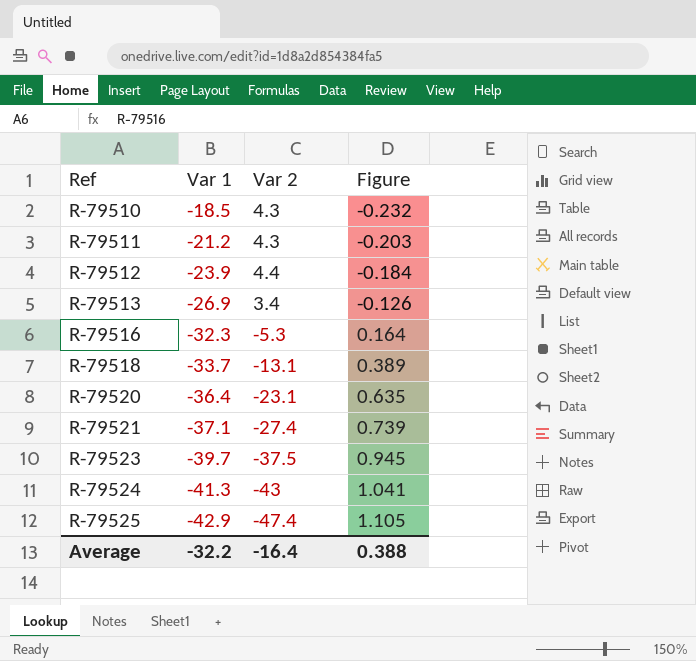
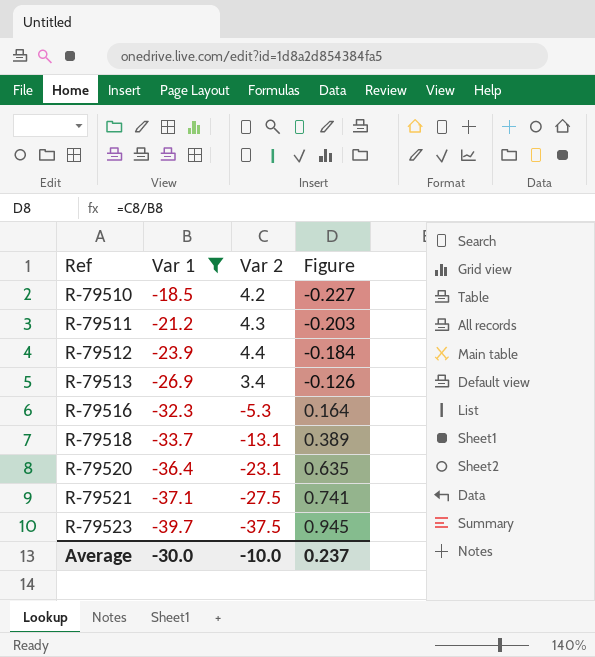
filter: none -> Var 1 >= -39.7
R-79510 | Var 2: 4.3 -> 4.2
R-79510 | Figure: -0.232 -> -0.227
R-79521 | Var 2: -27.4 -> -27.5
R-79521 | Figure: 0.739 -> 0.741
Average | Var 1: -32.2 -> -30.0
Average | Var 2: -16.4 -> -10.0
Average | Figure: 0.388 -> 0.237

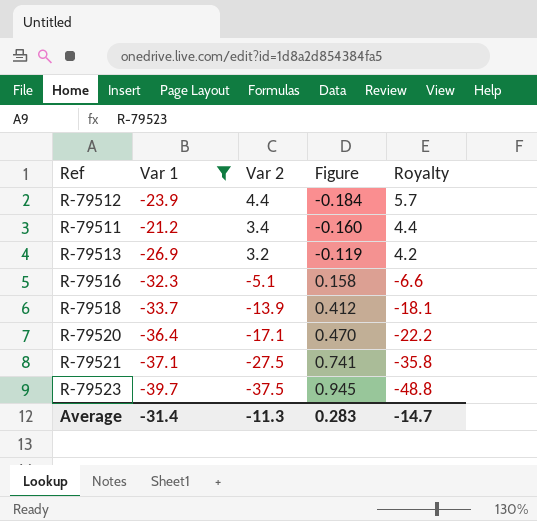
row order: Ref ascending -> Var 2 descending
column Royalty | formula: none -> [Var 2] * 1.3
row R-79510: -18.5 | 4.2 | -0.227 -> none
R-79511 | Var 2: 4.3 -> 3.4
R-79511 | Figure: -0.203 -> -0.160
R-79513 | Var 2: 3.4 -> 3.2
R-79513 | Figure: -0.126 -> -0.119
R-79516 | Var 2: -5.3 -> -5.1
R-79516 | Figure: 0.164 -> 0.158
R-79518 | Var 2: -13.1 -> -13.9
R-79518 | Figure: 0.389 -> 0.412
R-79520 | Var 2: -23.1 -> -17.1
R-79520 | Figure: 0.635 -> 0.470
Average | Var 1: -30.0 -> -31.4
Average | Var 2: -10.0 -> -11.3
Average | Figure: 0.237 -> 0.283

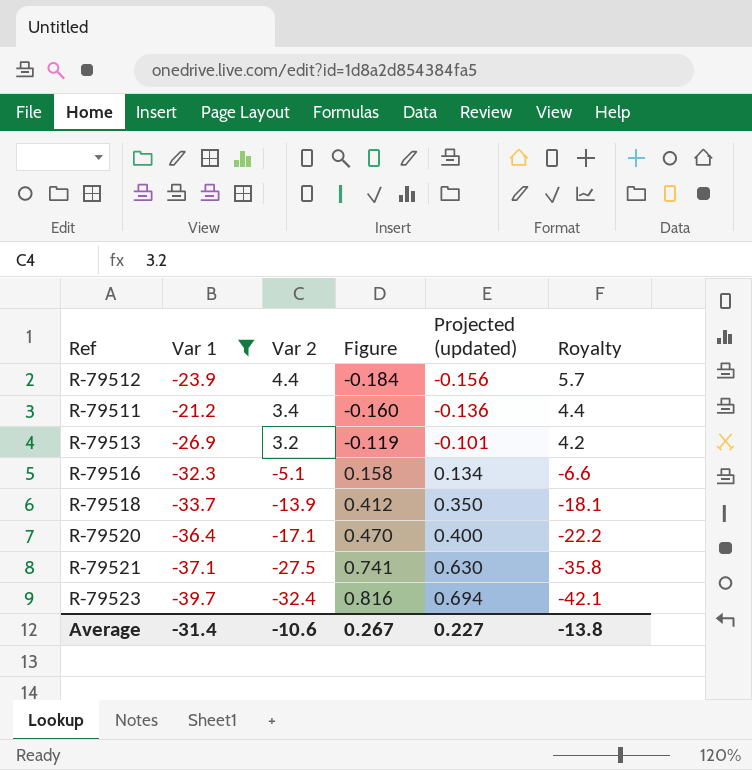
column Projected (updated) | formula: none -> [Figure] * 0.85
R-79523 | Var 2: -37.5 -> -32.4
R-79523 | Figure: 0.945 -> 0.816
R-79523 | Royalty: -48.8 -> -42.1
Average | Var 2: -11.3 -> -10.6
Average | Figure: 0.283 -> 0.267
Average | Royalty: -14.7 -> -13.8

